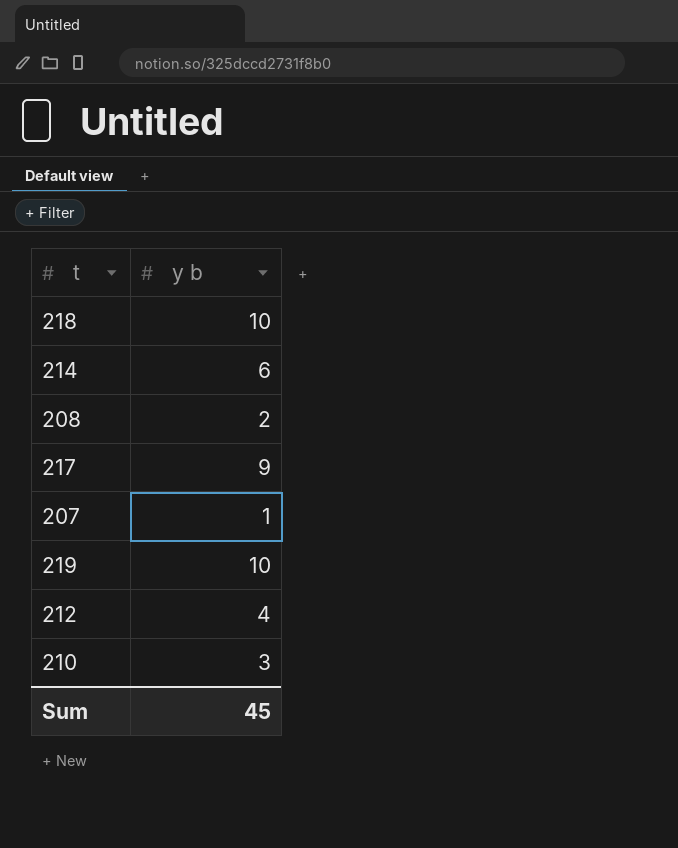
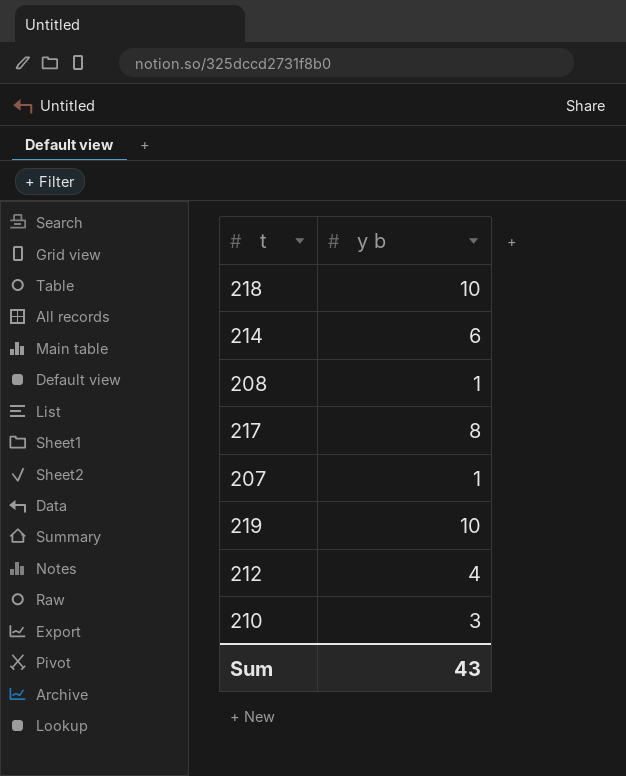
208 | y b: 2 -> 1
217 | y b: 9 -> 8
Sum | y b: 45 -> 43

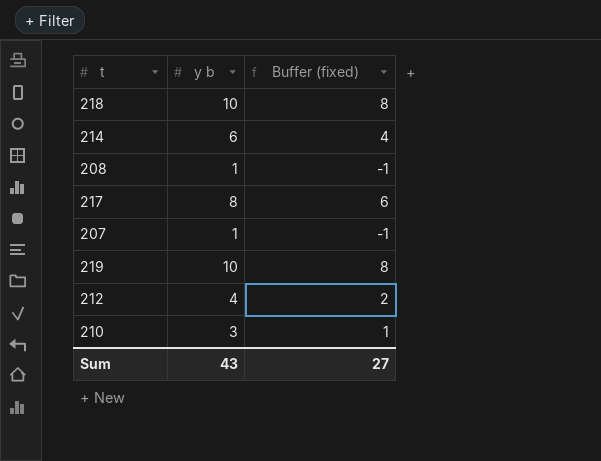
column Buffer (fixed) | formula: none -> [y b] - 2

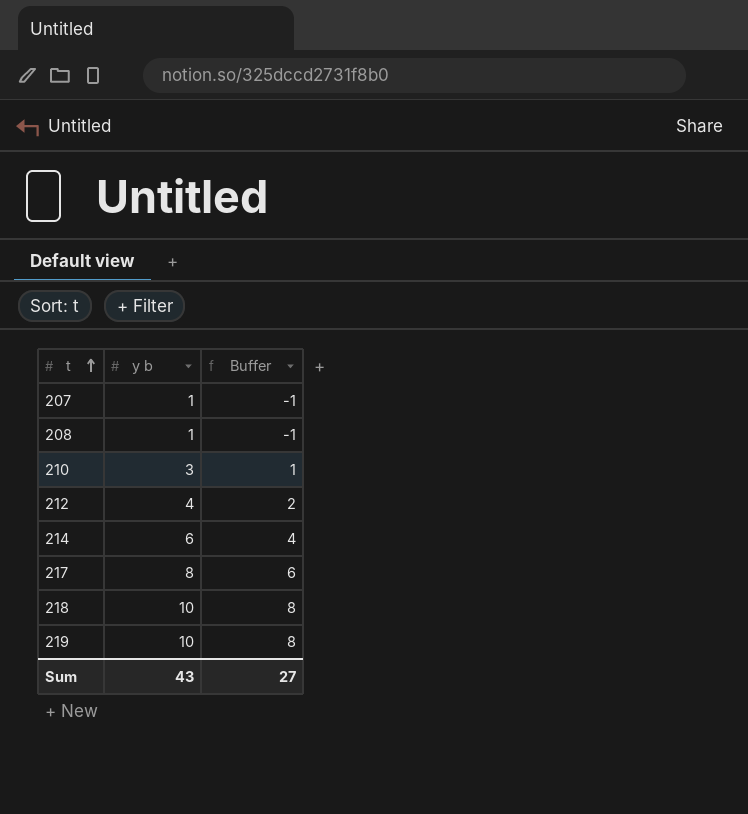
row order: none -> t ascending
column name: Buffer (fixed) -> Buffer

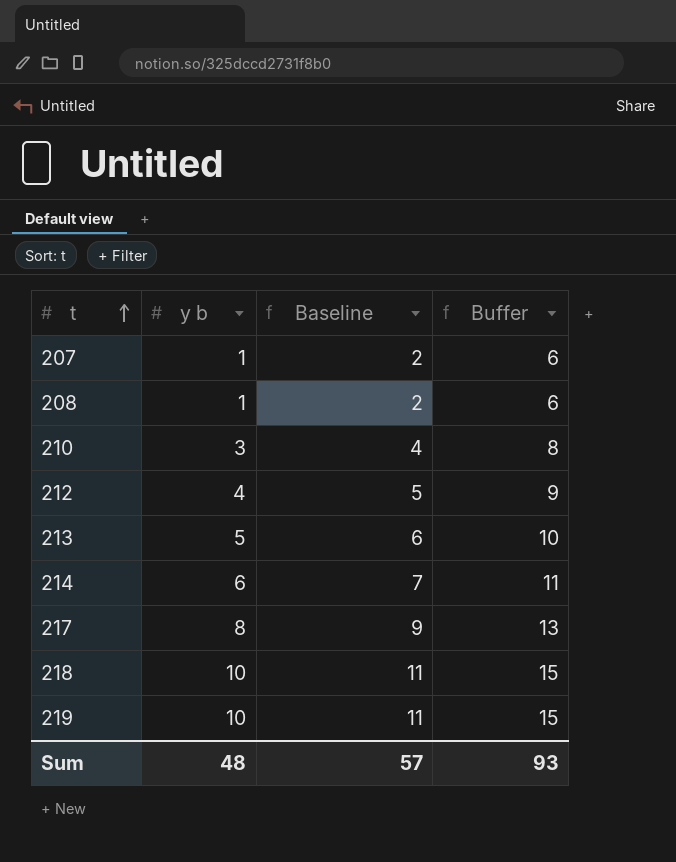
column Baseline | formula: none -> [y b] + 1
column Buffer | formula: [y b] - 2 -> [y b] + 5
row 213: none -> 5 | 6 | 10
Sum | y b: 43 -> 48
Sum | Buffer: 27 -> 93

